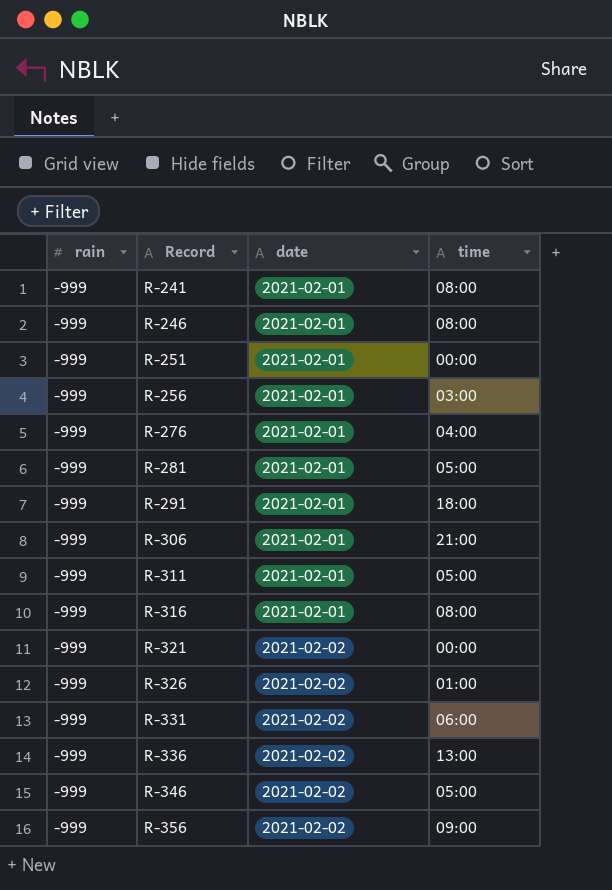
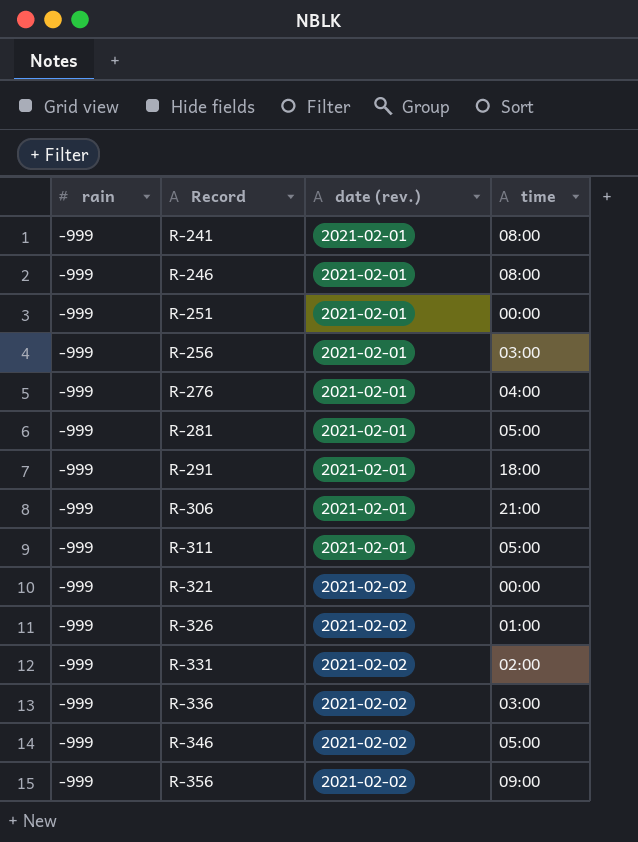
column name: date -> date (rev.)
row R-316: -999 | 2021-02-01 | 08:00 -> none
R-331 | time: 06:00 -> 02:00
R-336 | time: 13:00 -> 03:00

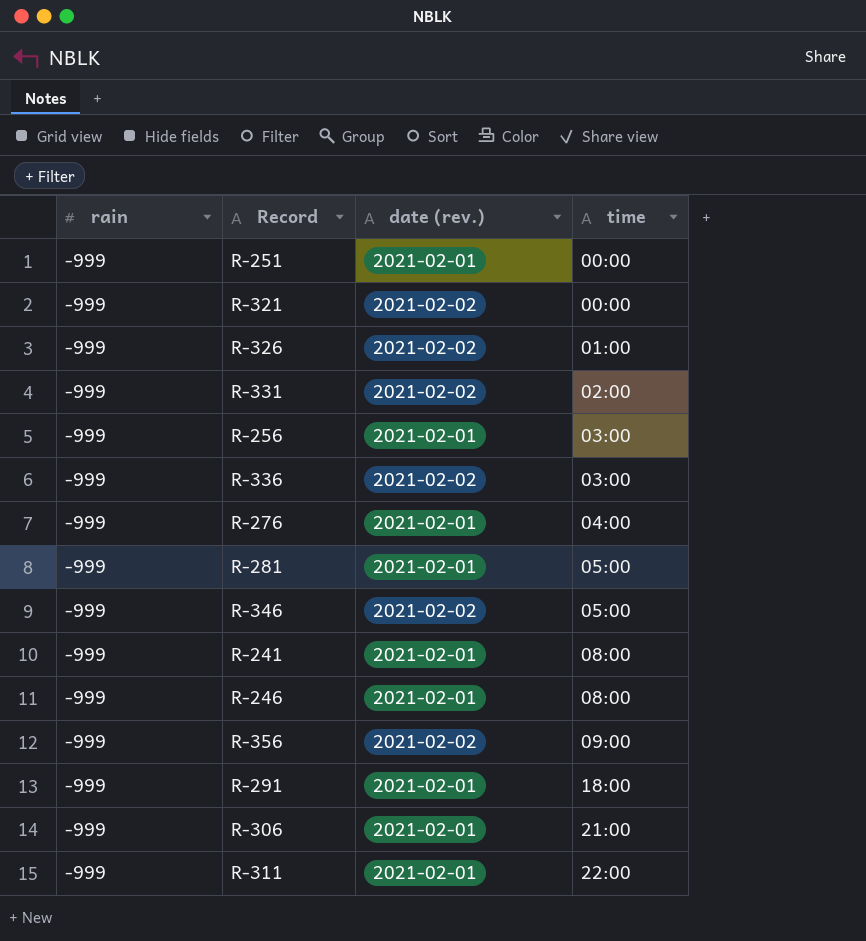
row order: Record ascending -> time ascending
R-311 | time: 05:00 -> 22:00

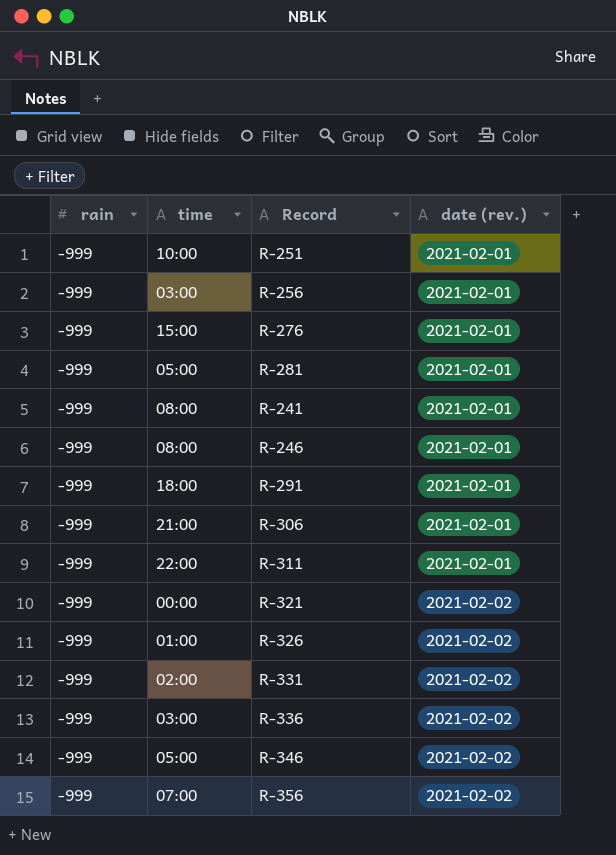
row order: time ascending -> date (rev.) ascending
column time | position: 4 -> 2
R-251 | time: 00:00 -> 10:00
R-276 | time: 04:00 -> 15:00
R-356 | time: 09:00 -> 07:00

